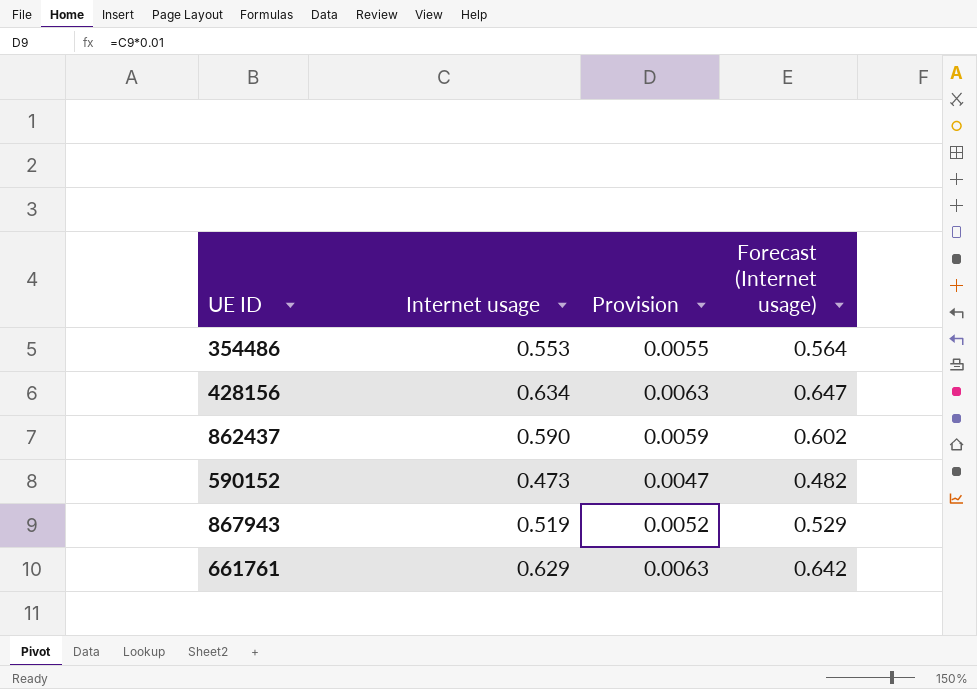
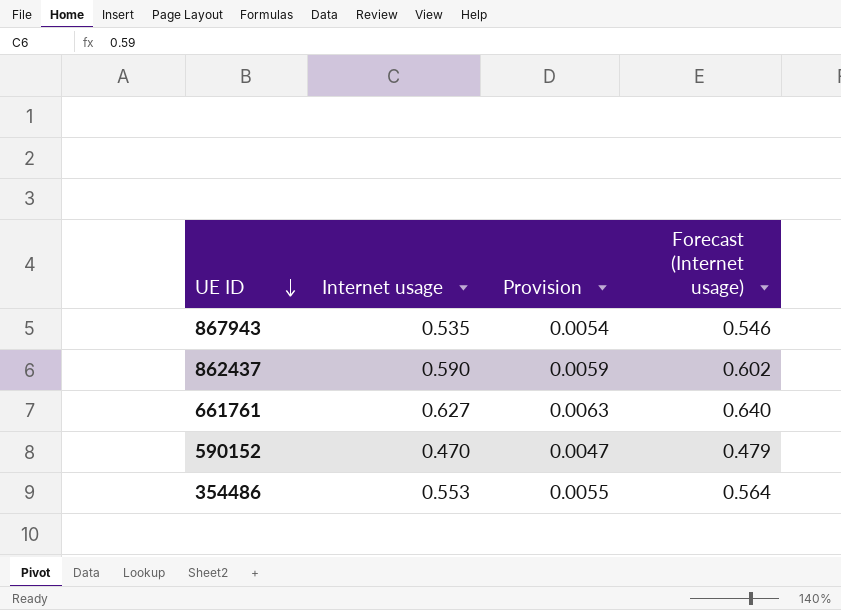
row order: none -> UE ID descending
row 428156: 0.634 | 0.0063 | 0.647 -> none
867943 | Internet usage: 0.519 -> 0.535
867943 | Provision: 0.0052 -> 0.0054
867943 | Forecast (Internet usage): 0.529 -> 0.546
661761 | Internet usage: 0.629 -> 0.627
661761 | Forecast (Internet usage): 0.642 -> 0.640
590152 | Internet usage: 0.473 -> 0.470
590152 | Forecast (Internet usage): 0.482 -> 0.479

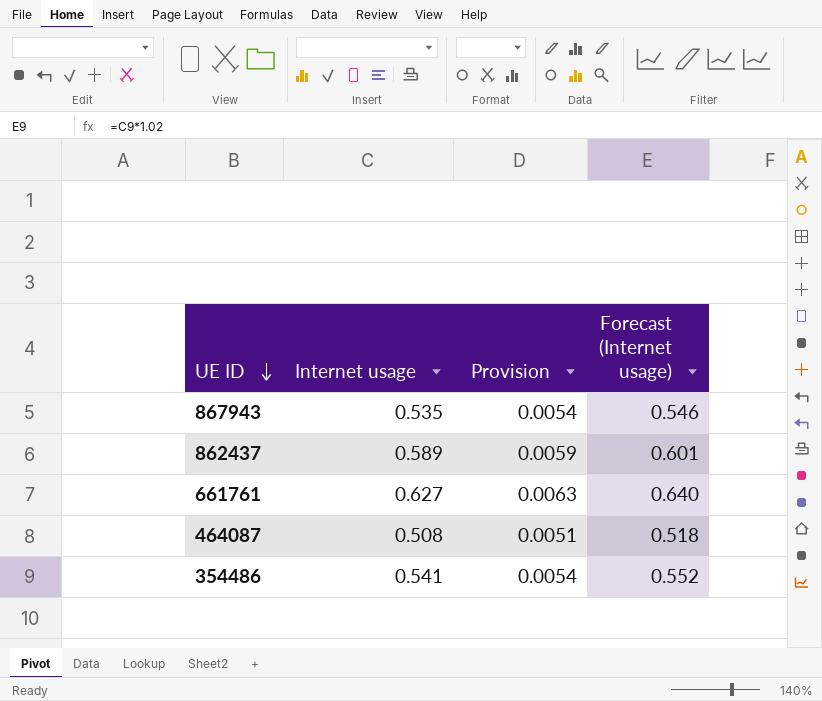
row 590152: 0.470 | 0.0047 | 0.479 -> none
862437 | Internet usage: 0.590 -> 0.589
862437 | Forecast (Internet usage): 0.602 -> 0.601
row 464087: none -> 0.508 | 0.0051 | 0.518
354486 | Internet usage: 0.553 -> 0.541
354486 | Provision: 0.0055 -> 0.0054
354486 | Forecast (Internet usage): 0.564 -> 0.552

